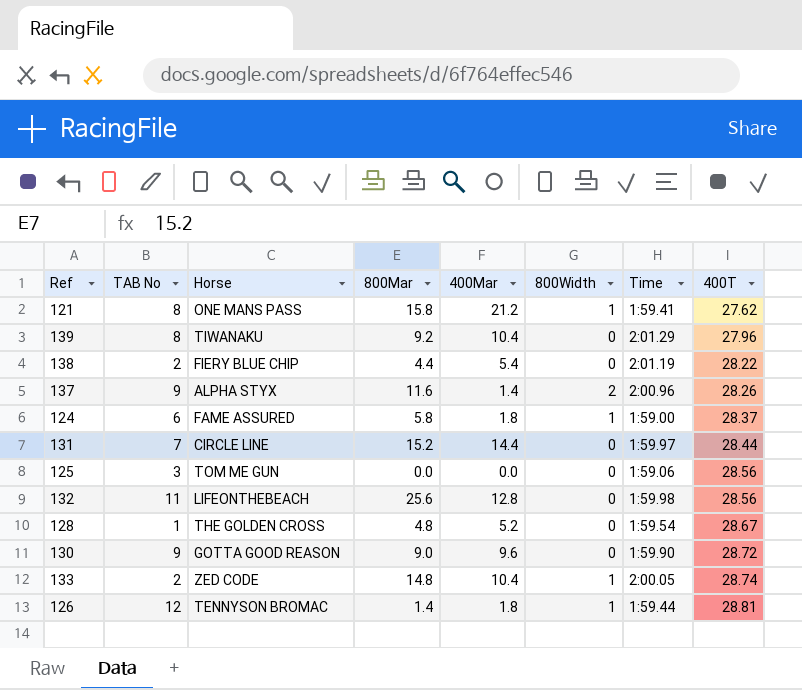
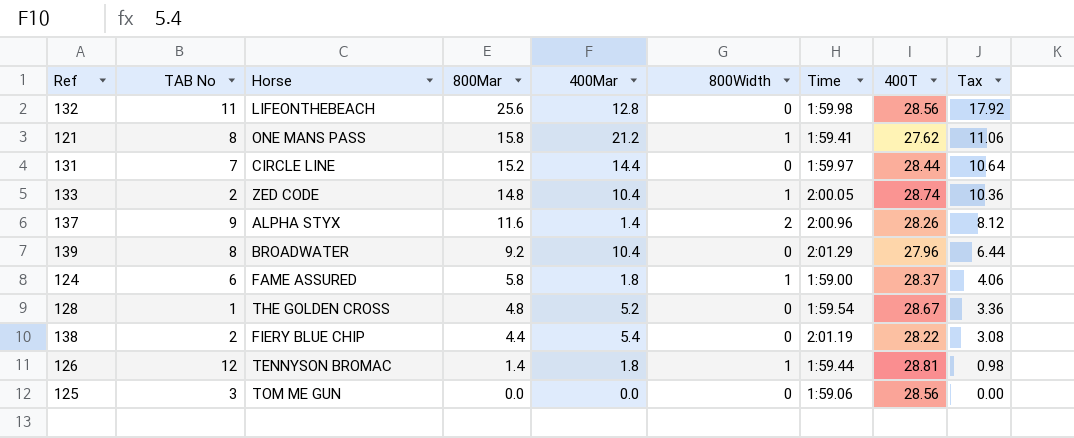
row order: 400T ascending -> 800Mar descending
column Tax | formula: none -> [800Mar] * 0.7
row 130: 9 | GOTTA GOOD REASON | 9.0 | 9.6 | 0 | 1:59.90 | 28.72 -> none
139 | Horse: TIWANAKU -> BROADWATER

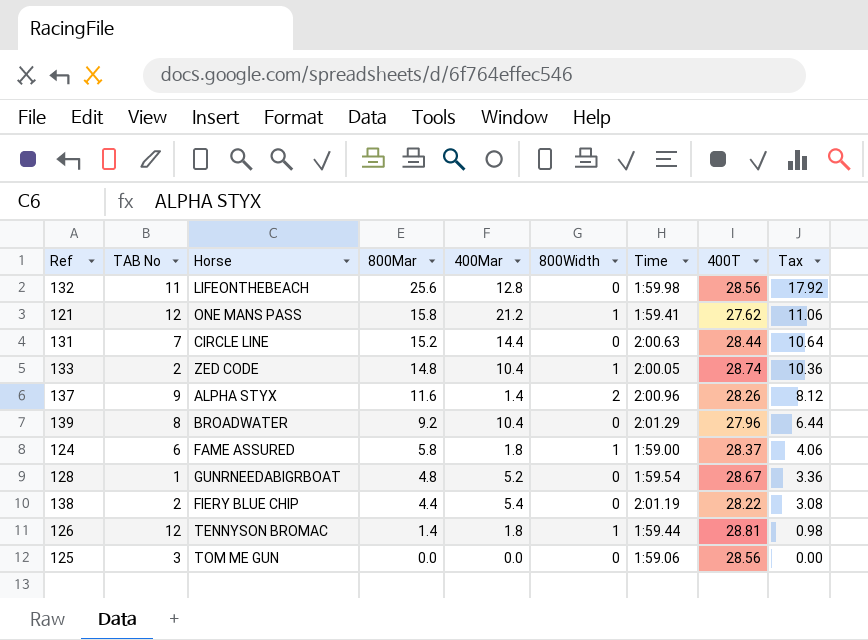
121 | TAB No: 8 -> 12
131 | Time: 1:59.97 -> 2:00.63
128 | Horse: THE GOLDEN CROSS -> GUNRNEEDABIGRBOAT

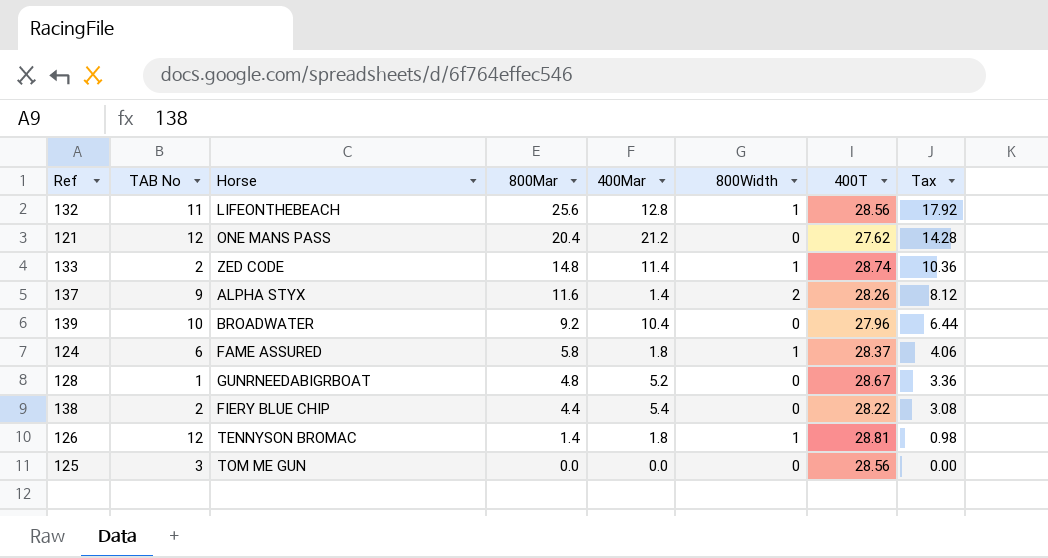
column Time | position: 7 -> none
row 131: 7 | CIRCLE LINE | 15.2 | 14.4 | 0 | 2:00.63 | 28.44 | 10.64 -> none
132 | 800Width: 0 -> 1
121 | 800Mar: 15.8 -> 20.4
121 | 800Width: 1 -> 0
121 | Tax: 11.06 -> 14.28
133 | 400Mar: 10.4 -> 11.4
139 | TAB No: 8 -> 10

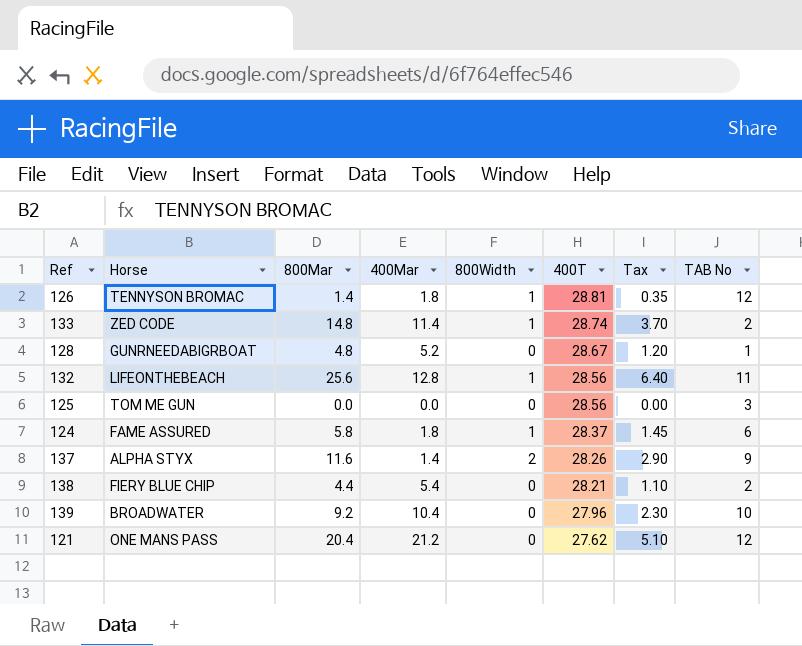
row order: 800Mar descending -> 400T descending
column Tax | formula: [800Mar] * 0.7 -> [800Mar] * 0.25
column TAB No | position: 2 -> 8
138 | 400T: 28.22 -> 28.21

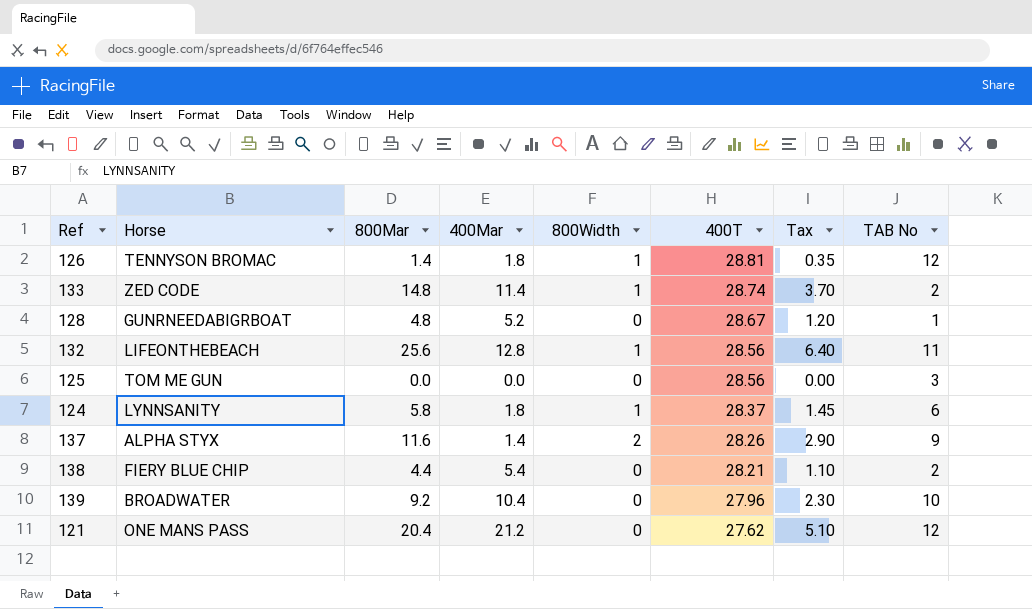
124 | Horse: FAME ASSURED -> LYNNSANITY

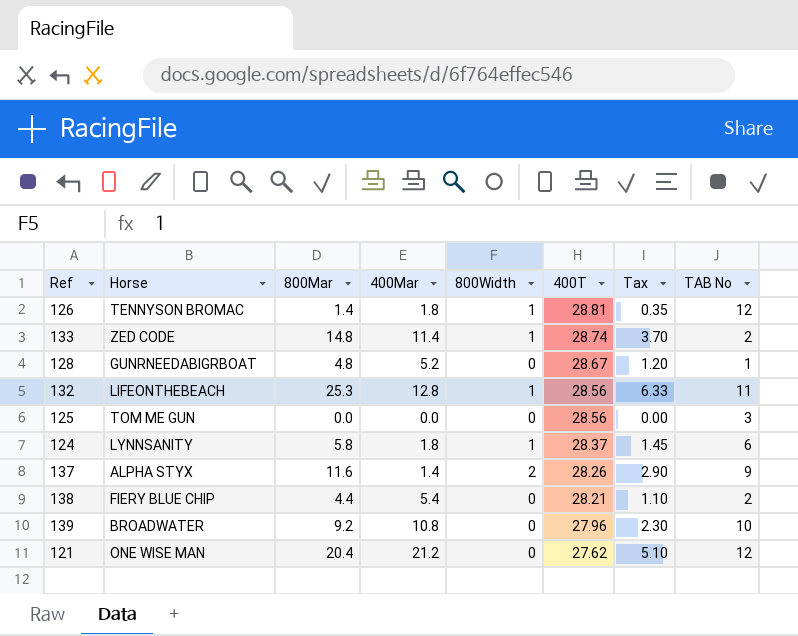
132 | 800Mar: 25.6 -> 25.3
132 | Tax: 6.40 -> 6.33
139 | 400Mar: 10.4 -> 10.8
121 | Horse: ONE MANS PASS -> ONE WISE MAN

